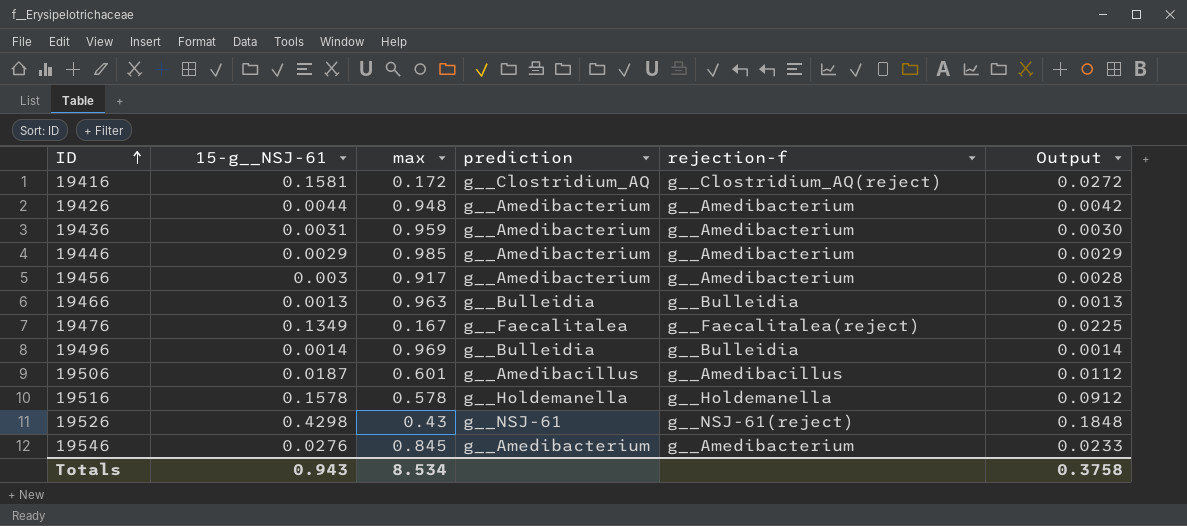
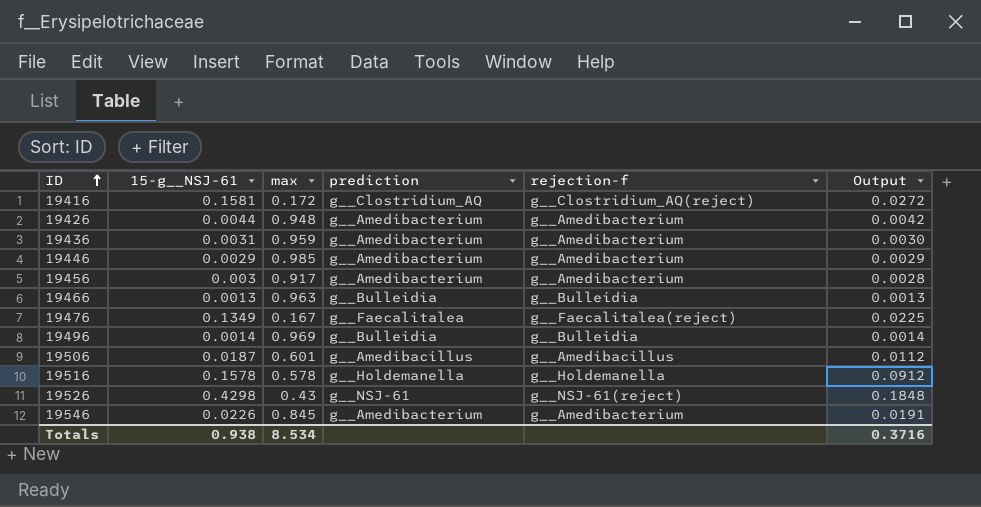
19546 | 15-g__NSJ-61: 0.0276 -> 0.0226
19546 | Output: 0.0233 -> 0.0191
Totals | 15-g__NSJ-61: 0.943 -> 0.938
Totals | Output: 0.3758 -> 0.3716

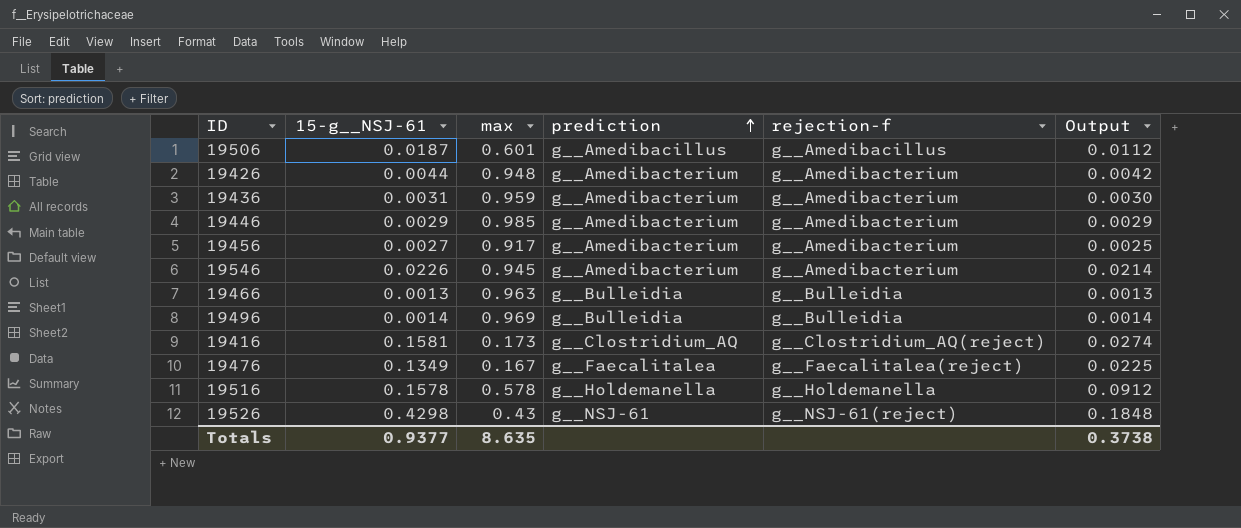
row order: ID ascending -> prediction ascending
19456 | 15-g__NSJ-61: 0.003 -> 0.0027
19456 | Output: 0.0028 -> 0.0025
19546 | max: 0.845 -> 0.945
19546 | Output: 0.0191 -> 0.0214
19416 | max: 0.172 -> 0.173
19416 | Output: 0.0272 -> 0.0274
Totals | 15-g__NSJ-61: 0.938 -> 0.9377
Totals | max: 8.534 -> 8.635
Totals | Output: 0.3716 -> 0.3738

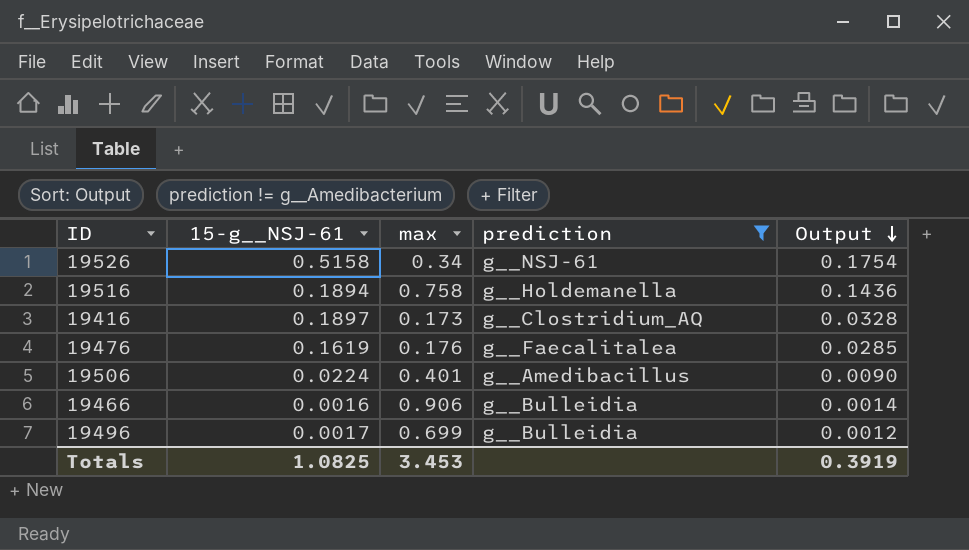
filter: none -> prediction != g__Amedibacterium
row order: prediction ascending -> Output descending
column rejection-f | position: 5 -> none
19526 | 15-g__NSJ-61: 0.4298 -> 0.5158
19526 | max: 0.43 -> 0.34
19526 | Output: 0.1848 -> 0.1754
19516 | 15-g__NSJ-61: 0.1578 -> 0.1894
19516 | max: 0.578 -> 0.758
19516 | Output: 0.0912 -> 0.1436
19416 | 15-g__NSJ-61: 0.1581 -> 0.1897
19416 | Output: 0.0274 -> 0.0328
19476 | 15-g__NSJ-61: 0.1349 -> 0.1619
19476 | max: 0.167 -> 0.176
19476 | Output: 0.0225 -> 0.0285
19506 | 15-g__NSJ-61: 0.0187 -> 0.0224
19506 | max: 0.601 -> 0.401
19506 | Output: 0.0112 -> 0.0090
19466 | 15-g__NSJ-61: 0.0013 -> 0.0016
19466 | max: 0.963 -> 0.906
19466 | Output: 0.0013 -> 0.0014
19496 | 15-g__NSJ-61: 0.0014 -> 0.0017
19496 | max: 0.969 -> 0.699
19496 | Output: 0.0014 -> 0.0012
Totals | 15-g__NSJ-61: 0.9377 -> 1.0825
Totals | max: 8.635 -> 3.453
Totals | Output: 0.3738 -> 0.3919

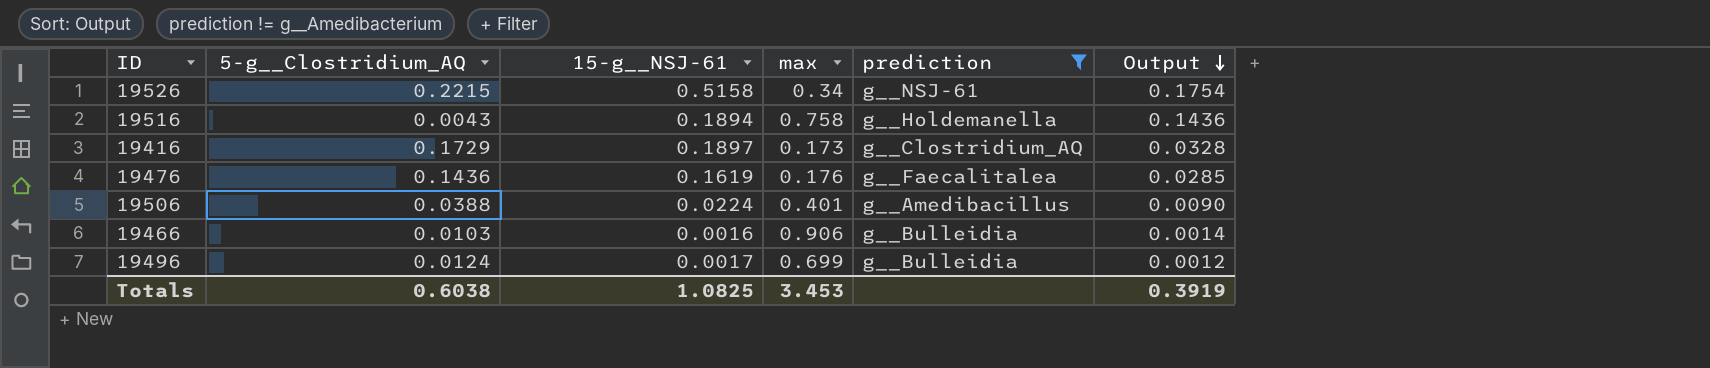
column 5-g__Clostridium_AQ | position: none -> 2

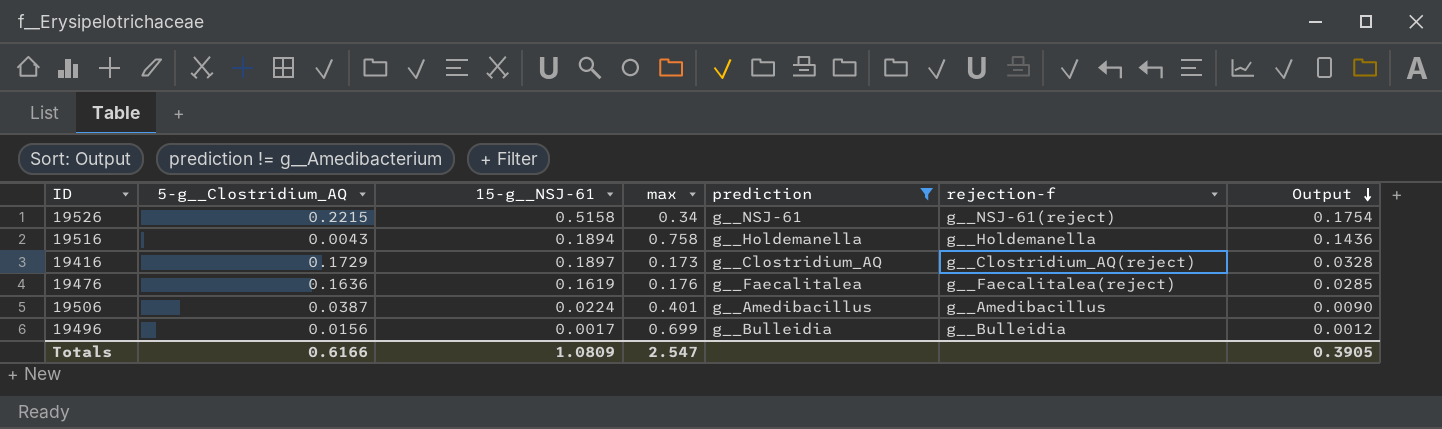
column rejection-f | position: none -> 6
row 19466: 0.0103 | 0.0016 | 0.906 | g__Bulleidia | 0.0014 -> none
19476 | 5-g__Clostridium_AQ: 0.1436 -> 0.1636
19506 | 5-g__Clostridium_AQ: 0.0388 -> 0.0387
19496 | 5-g__Clostridium_AQ: 0.0124 -> 0.0156
Totals | 5-g__Clostridium_AQ: 0.6038 -> 0.6166
Totals | 15-g__NSJ-61: 1.0825 -> 1.0809
Totals | max: 3.453 -> 2.547
Totals | Output: 0.3919 -> 0.3905

